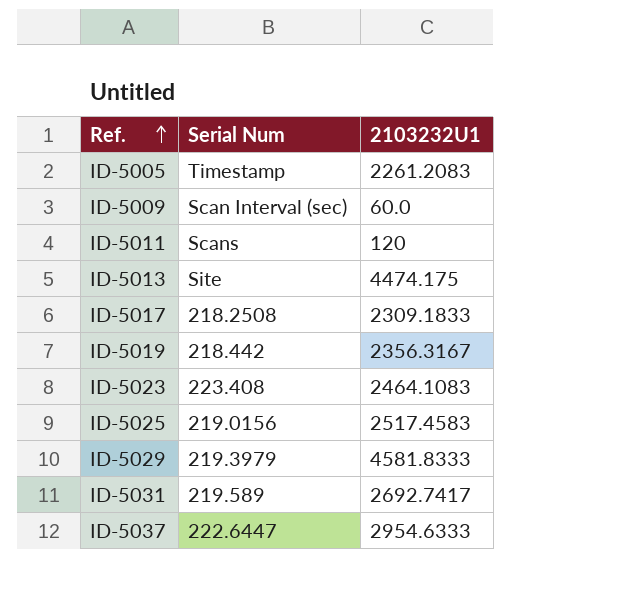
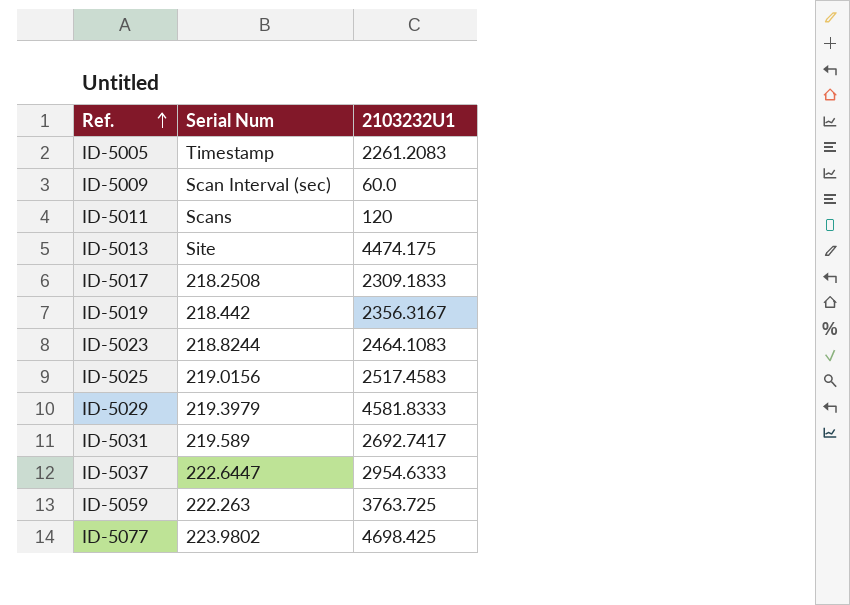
ID-5023 | Serial Num: 223.408 -> 218.8244
row ID-5059: none -> 222.263 | 3763.725
row ID-5077: none -> 223.9802 | 4698.425

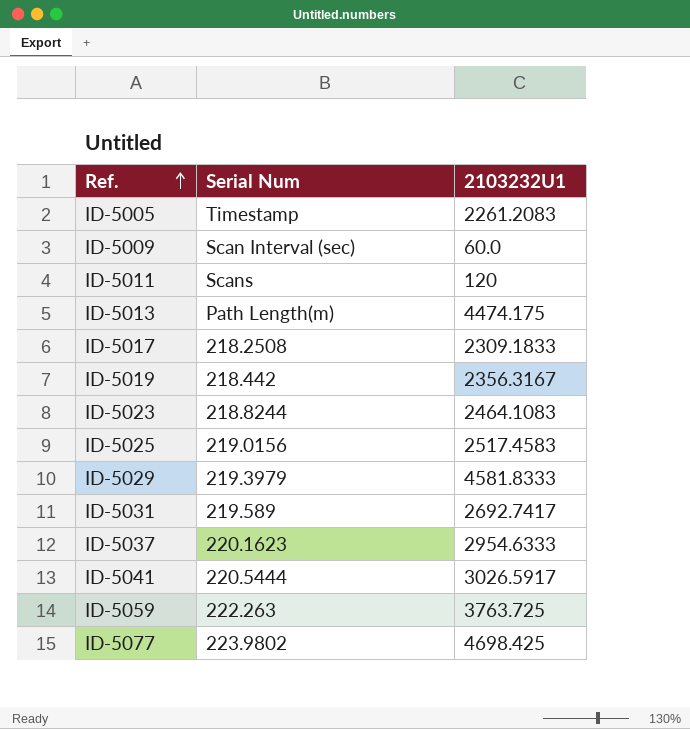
ID-5013 | Serial Num: Site -> Path Length(m)
ID-5037 | Serial Num: 222.6447 -> 220.1623
row ID-5041: none -> 220.5444 | 3026.5917

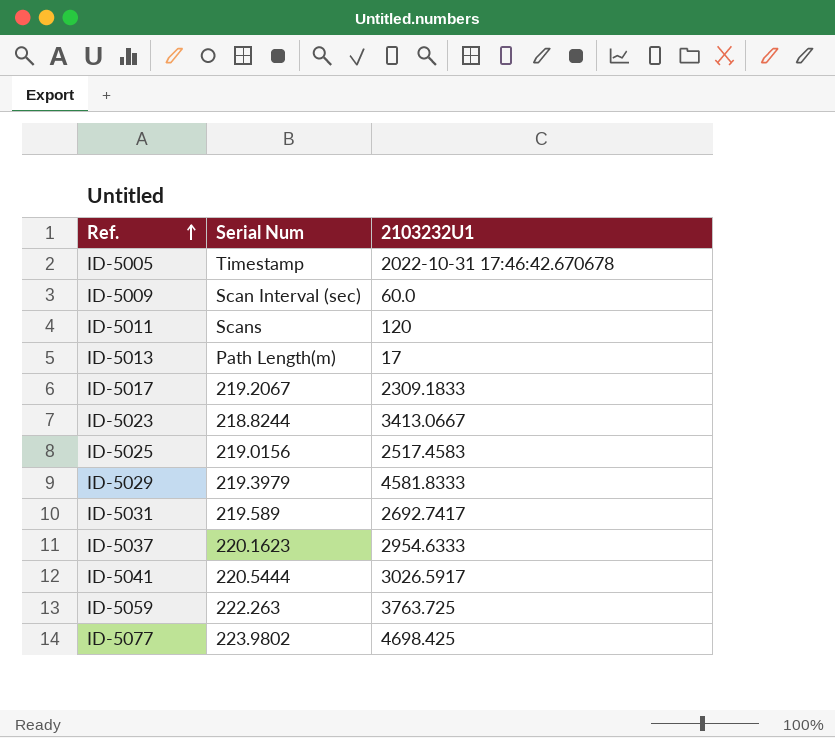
row ID-5019: 218.442 | 2356.3167 -> none
ID-5005 | 2103232U1: 2261.2083 -> 2022-10-31 17:46:42.670678
ID-5013 | 2103232U1: 4474.175 -> 17
ID-5017 | Serial Num: 218.2508 -> 219.2067
ID-5023 | 2103232U1: 2464.1083 -> 3413.0667

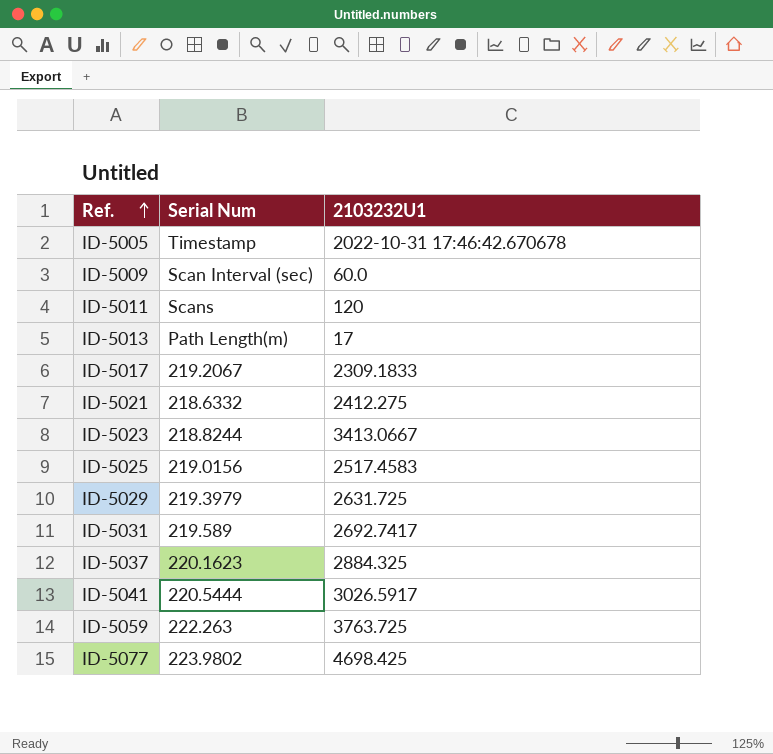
row ID-5021: none -> 218.6332 | 2412.275
ID-5029 | 2103232U1: 4581.8333 -> 2631.725
ID-5037 | 2103232U1: 2954.6333 -> 2884.325

